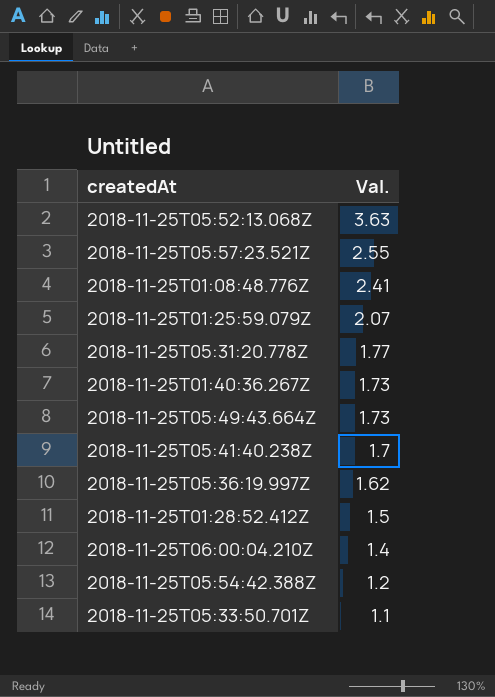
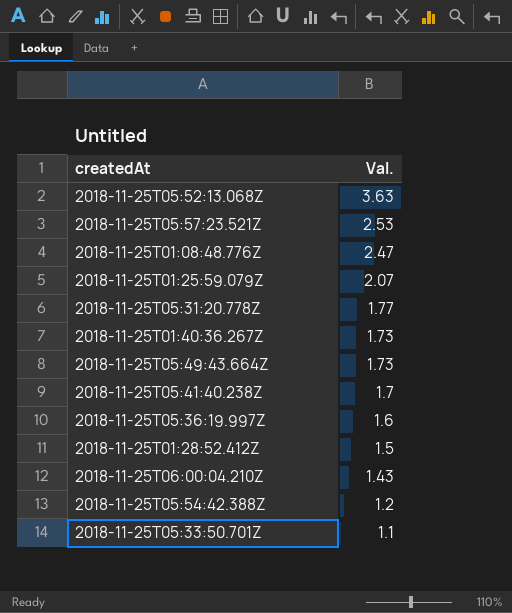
2018-11-25T05:57:23.521Z | Val.: 2.55 -> 2.53
2018-11-25T01:08:48.776Z | Val.: 2.41 -> 2.47
2018-11-25T05:36:19.997Z | Val.: 1.62 -> 1.6
2018-11-25T06:00:04.210Z | Val.: 1.4 -> 1.43

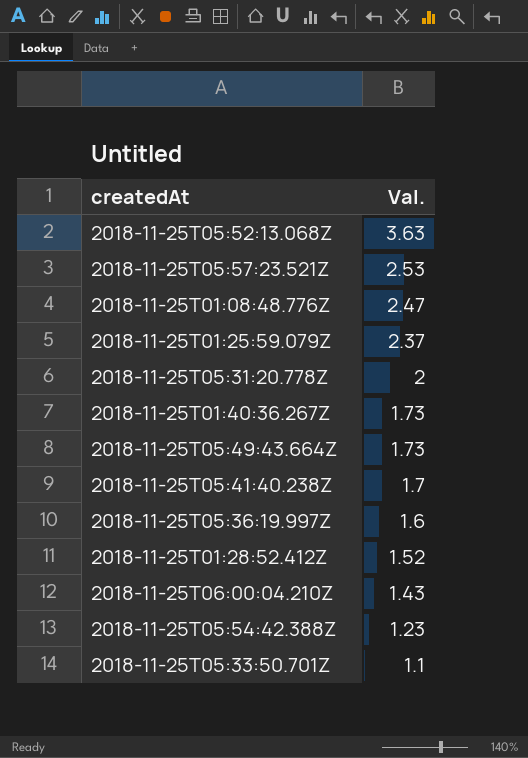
2018-11-25T01:25:59.079Z | Val.: 2.07 -> 2.37
2018-11-25T05:31:20.778Z | Val.: 1.77 -> 2
2018-11-25T01:28:52.412Z | Val.: 1.5 -> 1.52
2018-11-25T05:54:42.388Z | Val.: 1.2 -> 1.23

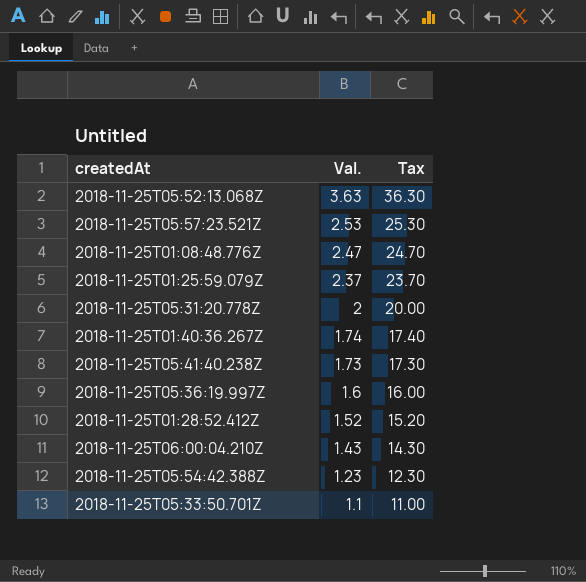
column Tax | formula: none -> [Val.] * 10
row 2018-11-25T05:49:43.664Z: 1.73 -> none
2018-11-25T01:40:36.267Z | Val.: 1.73 -> 1.74
2018-11-25T05:41:40.238Z | Val.: 1.7 -> 1.73

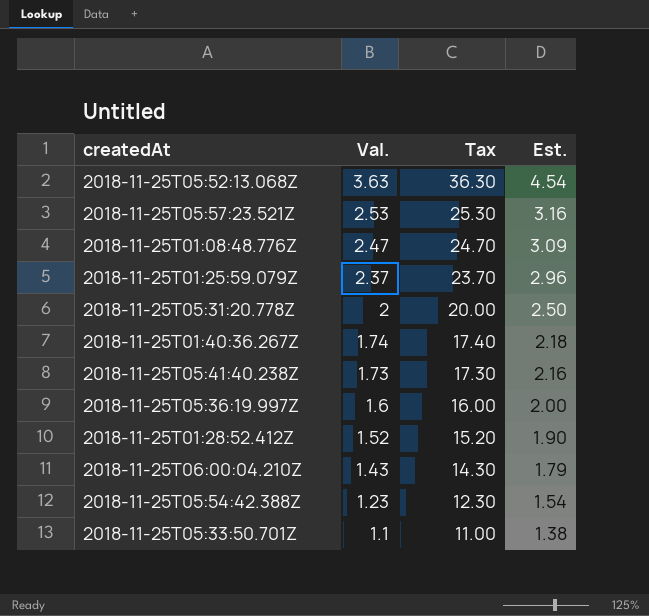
column Est. | formula: none -> [Val.] * 1.25

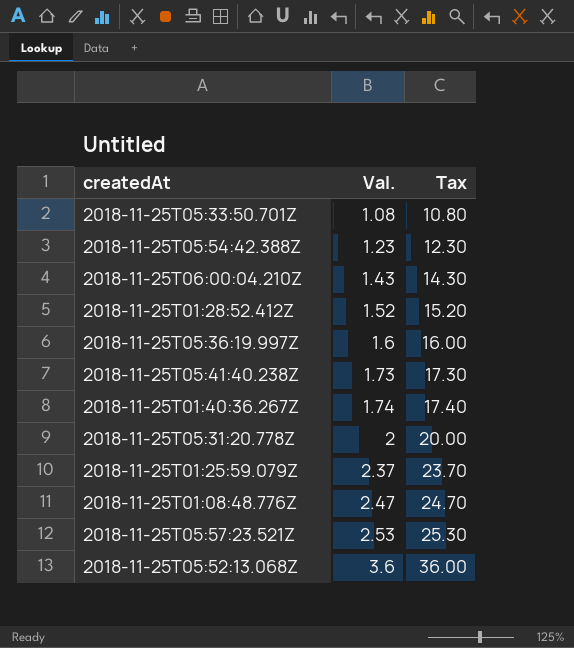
row order: Val. descending -> Val. ascending
column Est. | formula: [Val.] * 1.25 -> none
2018-11-25T05:33:50.701Z | Val.: 1.1 -> 1.08
2018-11-25T05:33:50.701Z | Tax: 11.00 -> 10.80
2018-11-25T05:52:13.068Z | Val.: 3.63 -> 3.6
2018-11-25T05:52:13.068Z | Tax: 36.30 -> 36.00

